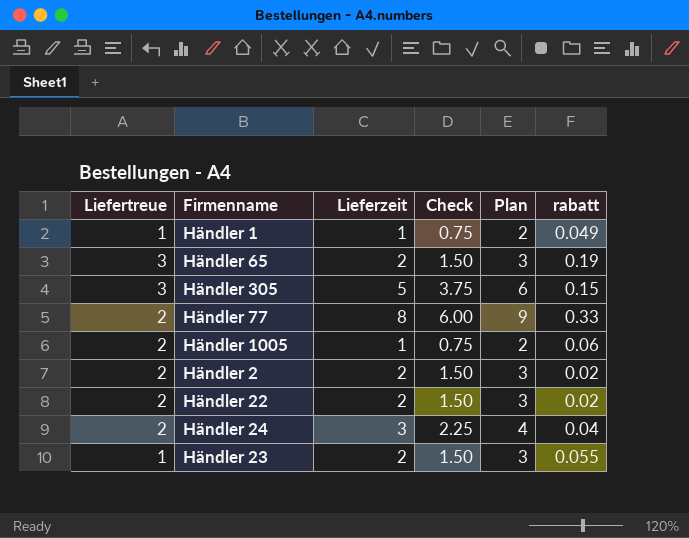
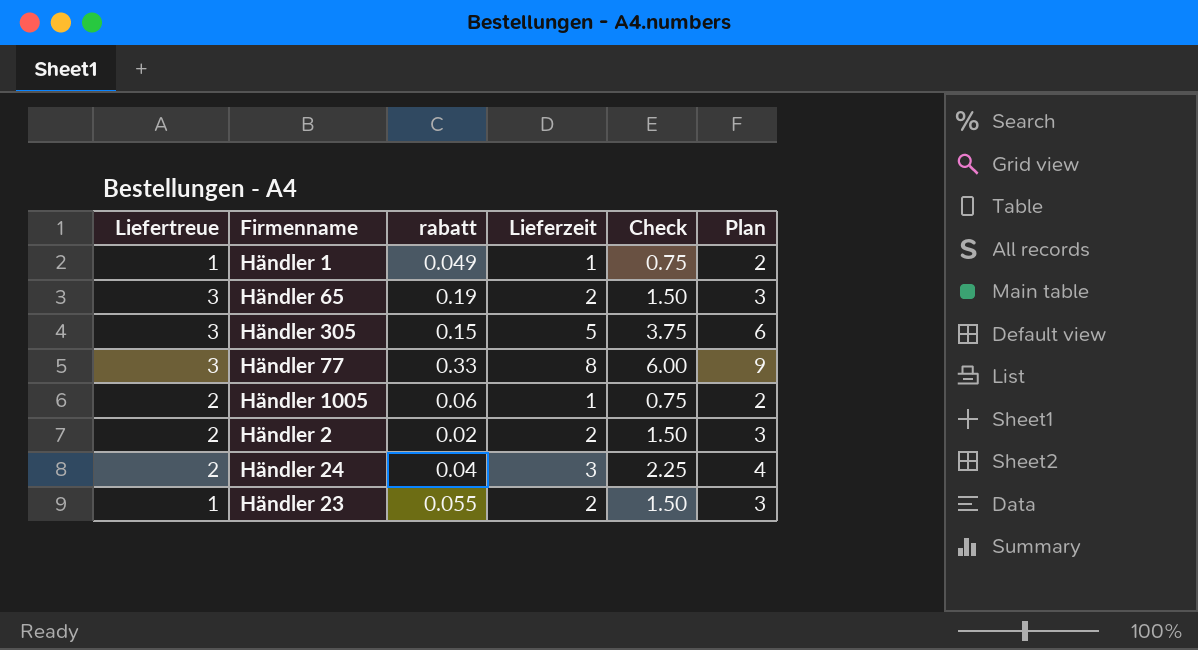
column rabatt | position: 6 -> 3
row Händler 22: 2 | 2 | 1.50 | 3 | 0.02 -> none
Händler 77 | Liefertreue: 2 -> 3

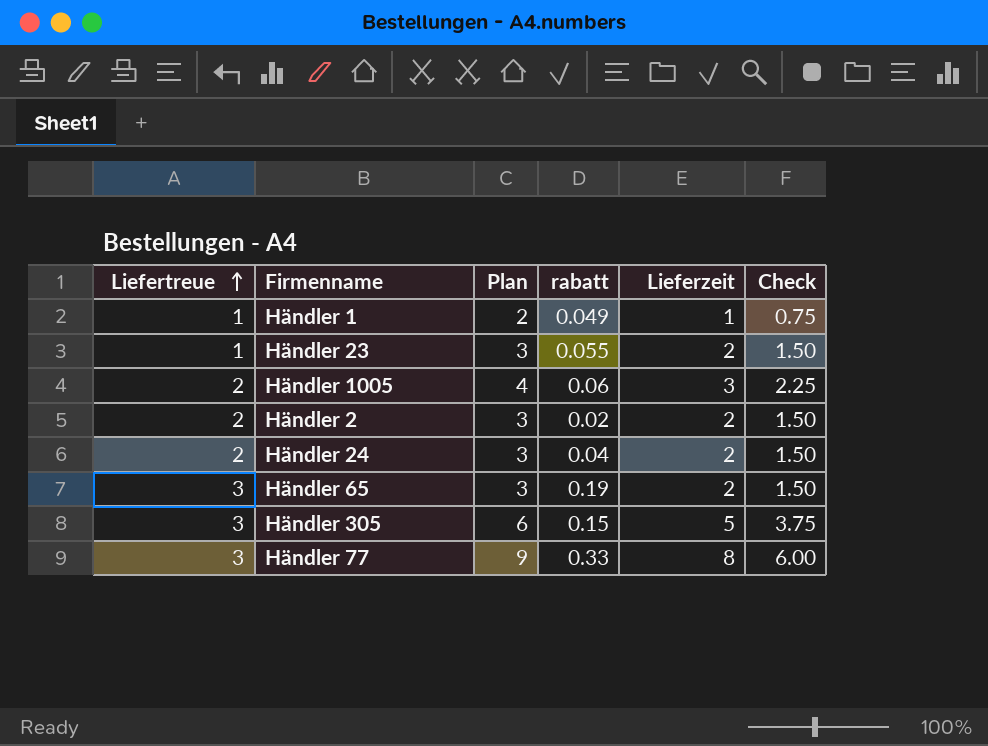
row order: none -> Liefertreue ascending
column Plan | position: 6 -> 3
Händler 1005 | Plan: 2 -> 4
Händler 1005 | Lieferzeit: 1 -> 3
Händler 1005 | Check: 0.75 -> 2.25
Händler 24 | Plan: 4 -> 3
Händler 24 | Lieferzeit: 3 -> 2
Händler 24 | Check: 2.25 -> 1.50

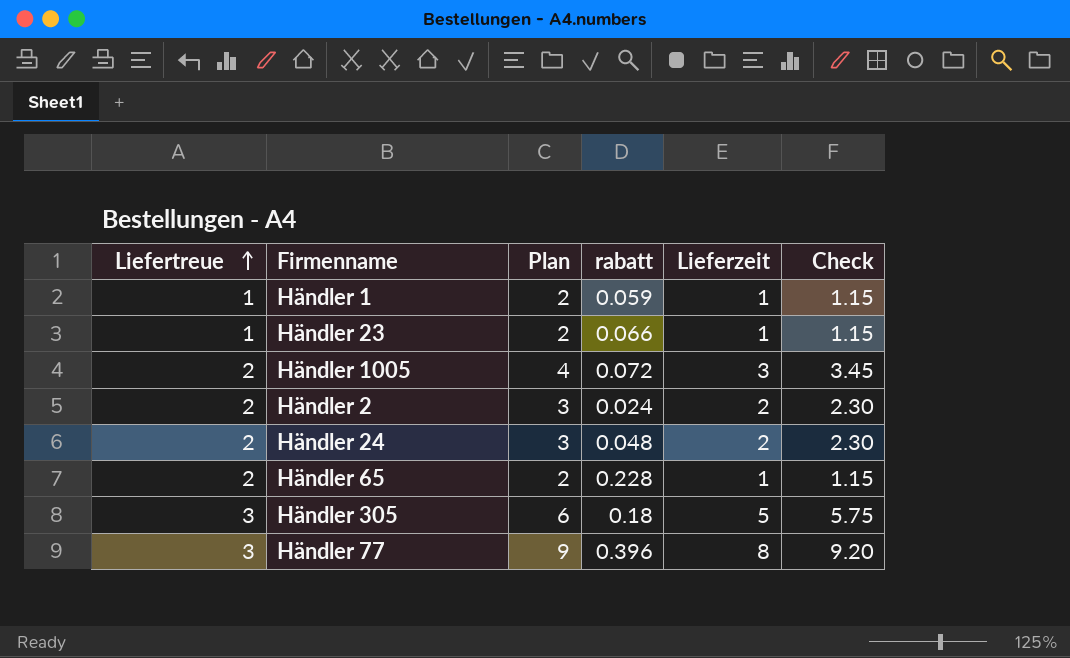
column Check | formula: [Lieferzeit] * 0.75 -> [Lieferzeit] * 1.15
Händler 1 | rabatt: 0.049 -> 0.059
Händler 23 | Plan: 3 -> 2
Händler 23 | rabatt: 0.055 -> 0.066
Händler 23 | Lieferzeit: 2 -> 1
Händler 1005 | rabatt: 0.06 -> 0.072
Händler 2 | rabatt: 0.02 -> 0.024
Händler 24 | rabatt: 0.04 -> 0.048
Händler 65 | Liefertreue: 3 -> 2
Händler 65 | Plan: 3 -> 2
Händler 65 | rabatt: 0.19 -> 0.228
Händler 65 | Lieferzeit: 2 -> 1
Händler 305 | rabatt: 0.15 -> 0.18
Händler 77 | rabatt: 0.33 -> 0.396

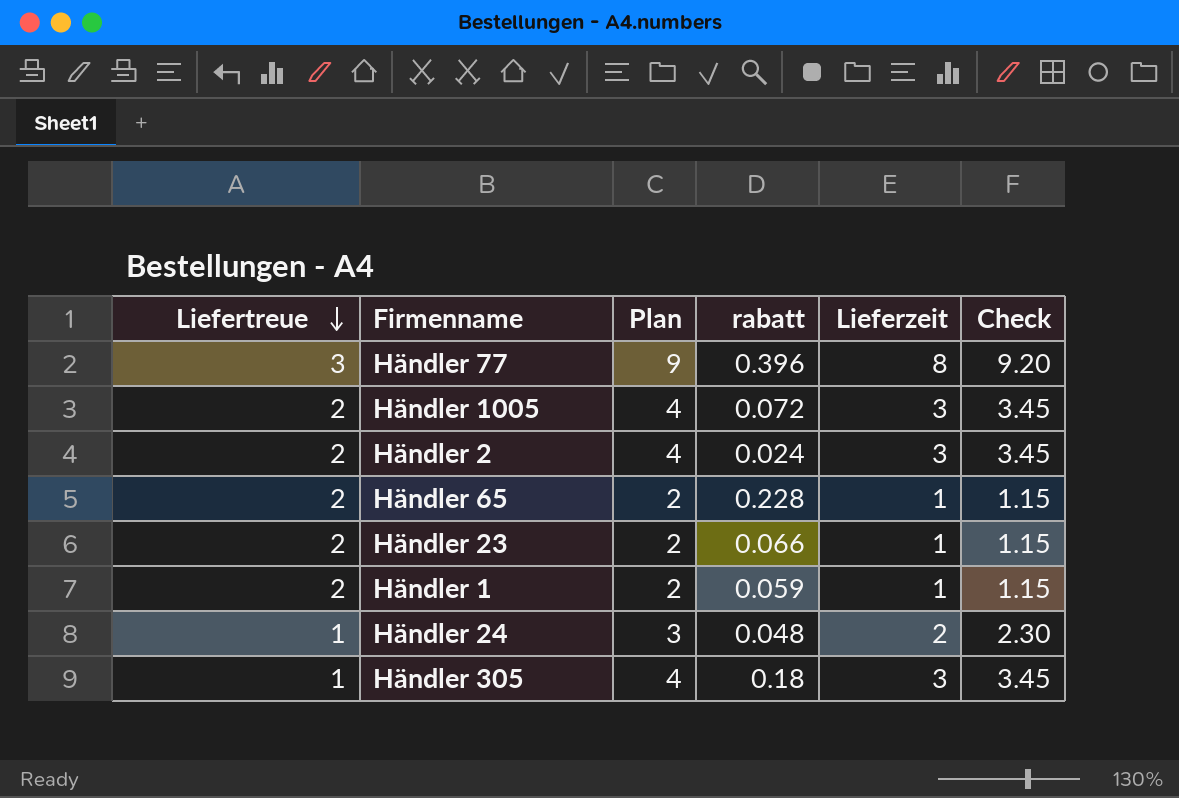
row order: Liefertreue ascending -> Liefertreue descending
Händler 2 | Plan: 3 -> 4
Händler 2 | Lieferzeit: 2 -> 3
Händler 2 | Check: 2.30 -> 3.45
Händler 23 | Liefertreue: 1 -> 2
Händler 1 | Liefertreue: 1 -> 2
Händler 24 | Liefertreue: 2 -> 1
Händler 305 | Liefertreue: 3 -> 1
Händler 305 | Plan: 6 -> 4
Händler 305 | Lieferzeit: 5 -> 3
Händler 305 | Check: 5.75 -> 3.45

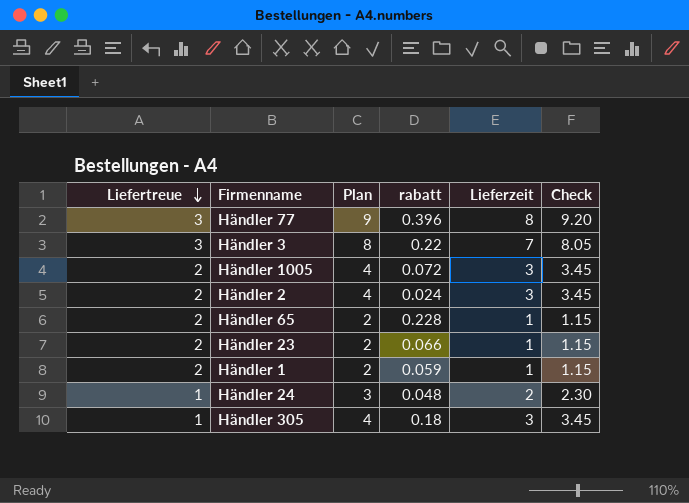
row Händler 3: none -> 3 | 8 | 0.22 | 7 | 8.05

